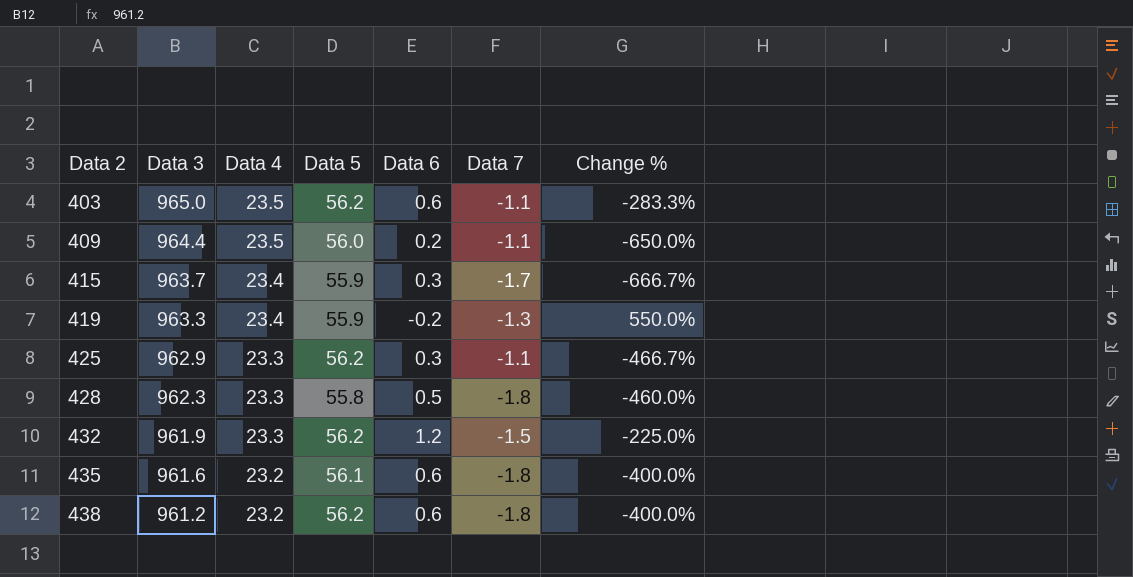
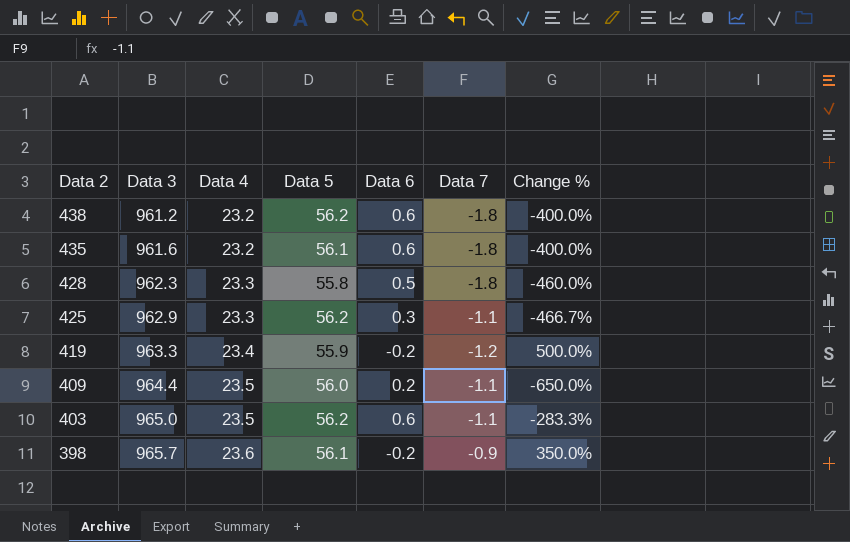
row order: Data 2 ascending -> Data 2 descending
row 415: 963.7 | 23.4 | 55.9 | 0.3 | -1.7 | -666.7% -> none
row 432: 961.9 | 23.3 | 56.2 | 1.2 | -1.5 | -225.0% -> none
419 | Data 7: -1.3 -> -1.2
419 | Change %: 550.0% -> 500.0%
row 398: none -> 965.7 | 23.6 | 56.1 | -0.2 | -0.9 | 350.0%

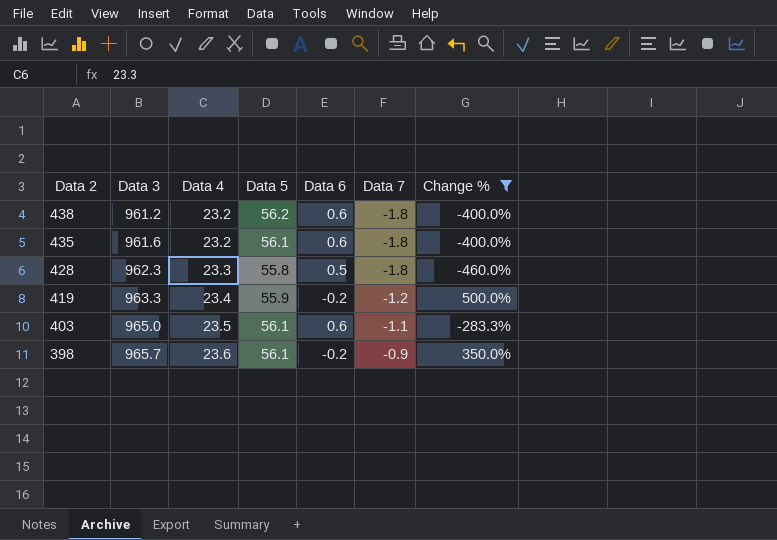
filter: none -> Change % >= -460.0%
403 | Data 5: 56.2 -> 56.1

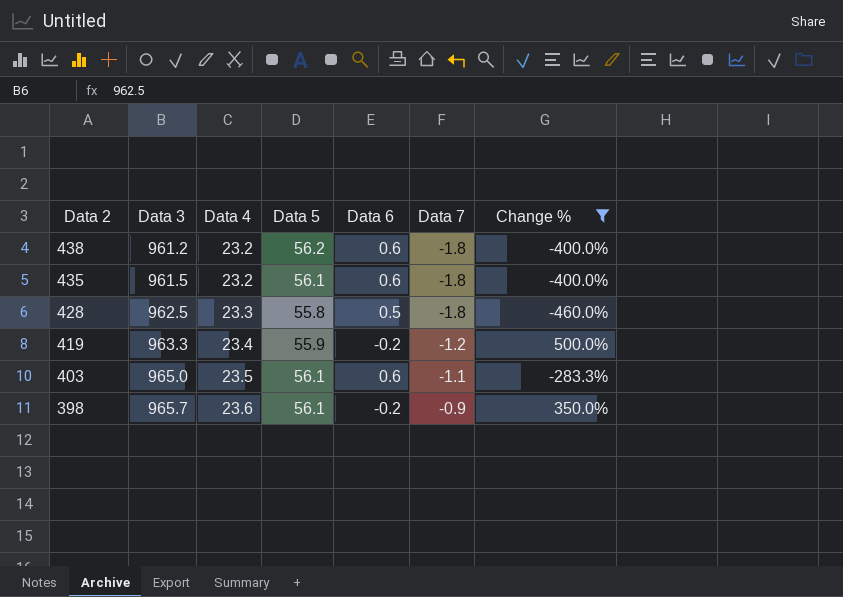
435 | Data 3: 961.6 -> 961.5
428 | Data 3: 962.3 -> 962.5

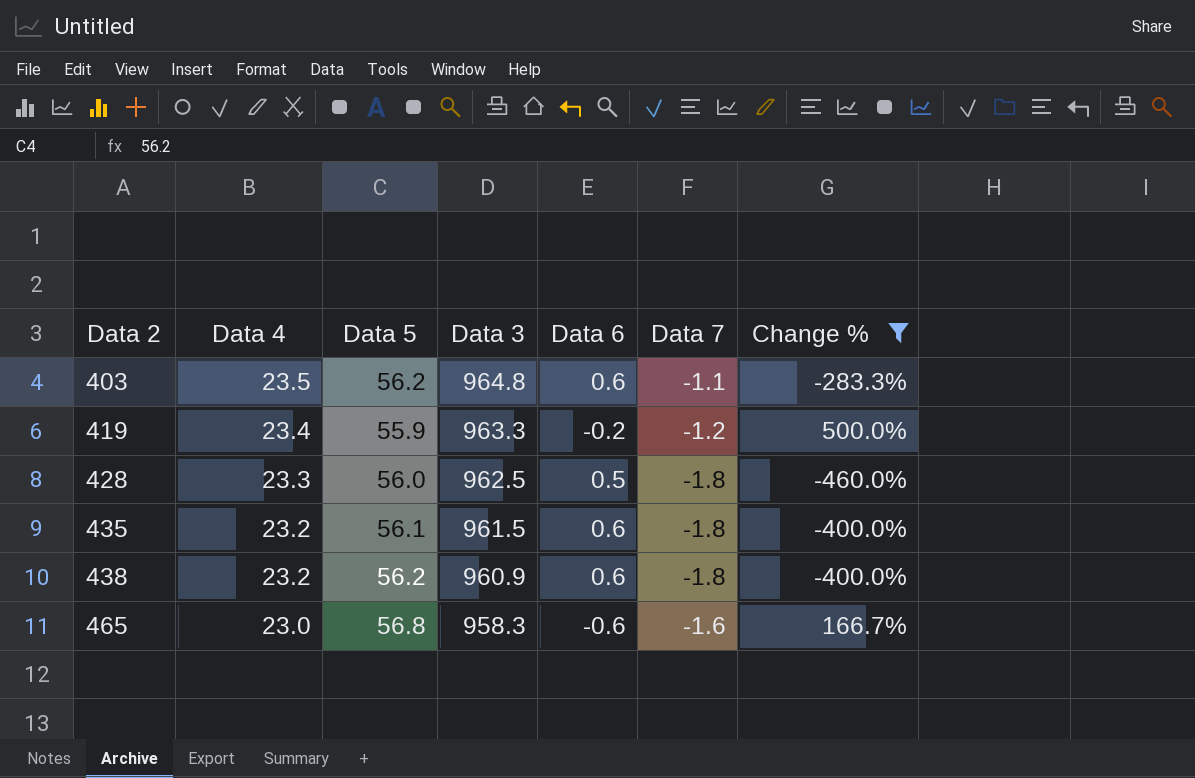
row order: Data 2 descending -> Data 2 ascending
column Data 3 | position: 2 -> 4
row 398: 965.7 | 23.6 | 56.1 | -0.2 | -0.9 | 350.0% -> none
403 | Data 5: 56.1 -> 56.2
403 | Data 3: 965.0 -> 964.8
428 | Data 5: 55.8 -> 56.0
438 | Data 3: 961.2 -> 960.9
row 465: none -> 23.0 | 56.8 | 958.3 | -0.6 | -1.6 | 166.7%

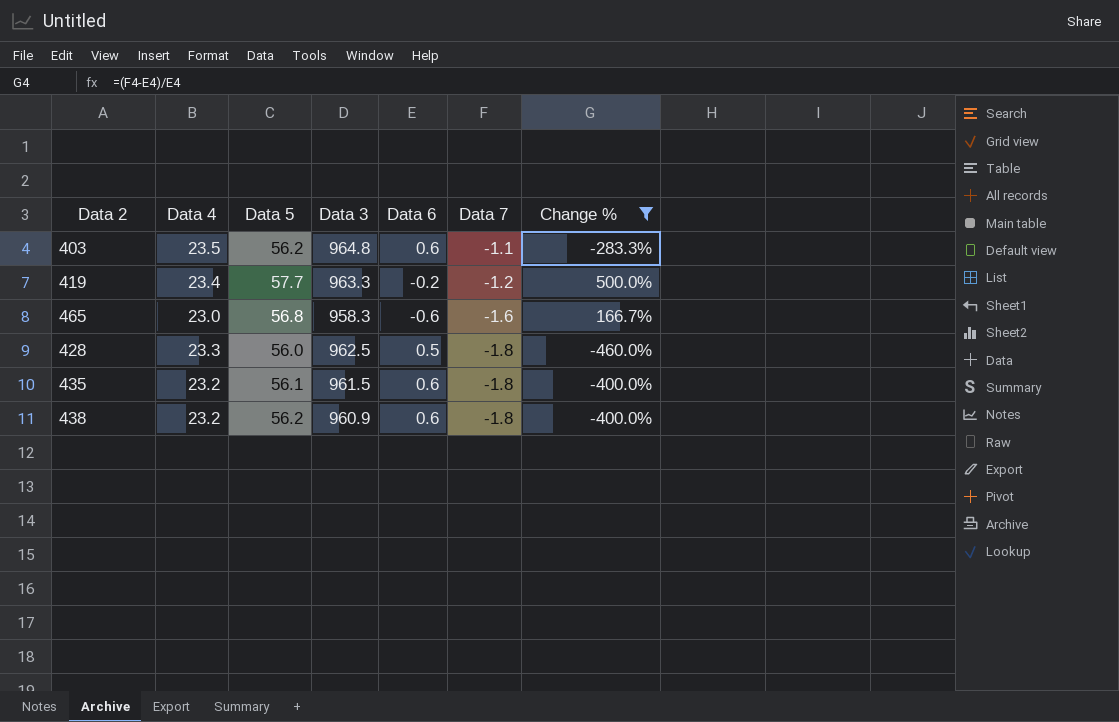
row order: Data 2 ascending -> Data 7 descending
419 | Data 5: 55.9 -> 57.7

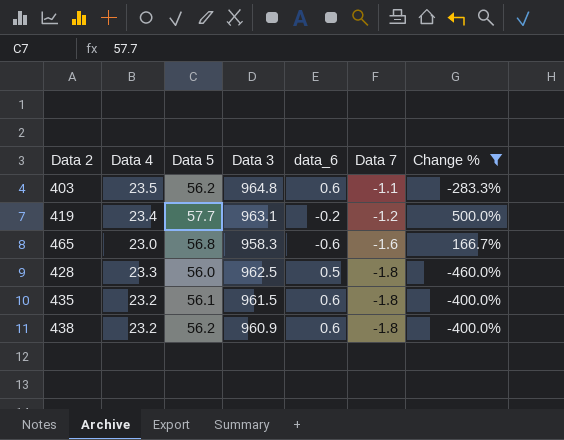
column name: Data 6 -> data_6
419 | Data 3: 963.3 -> 963.1

